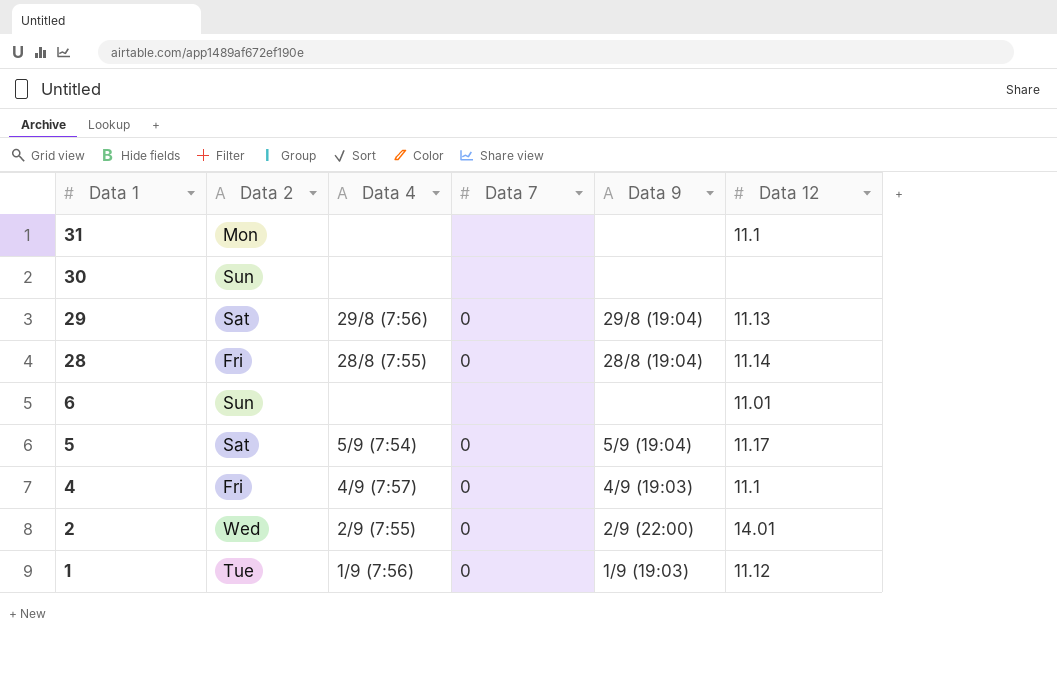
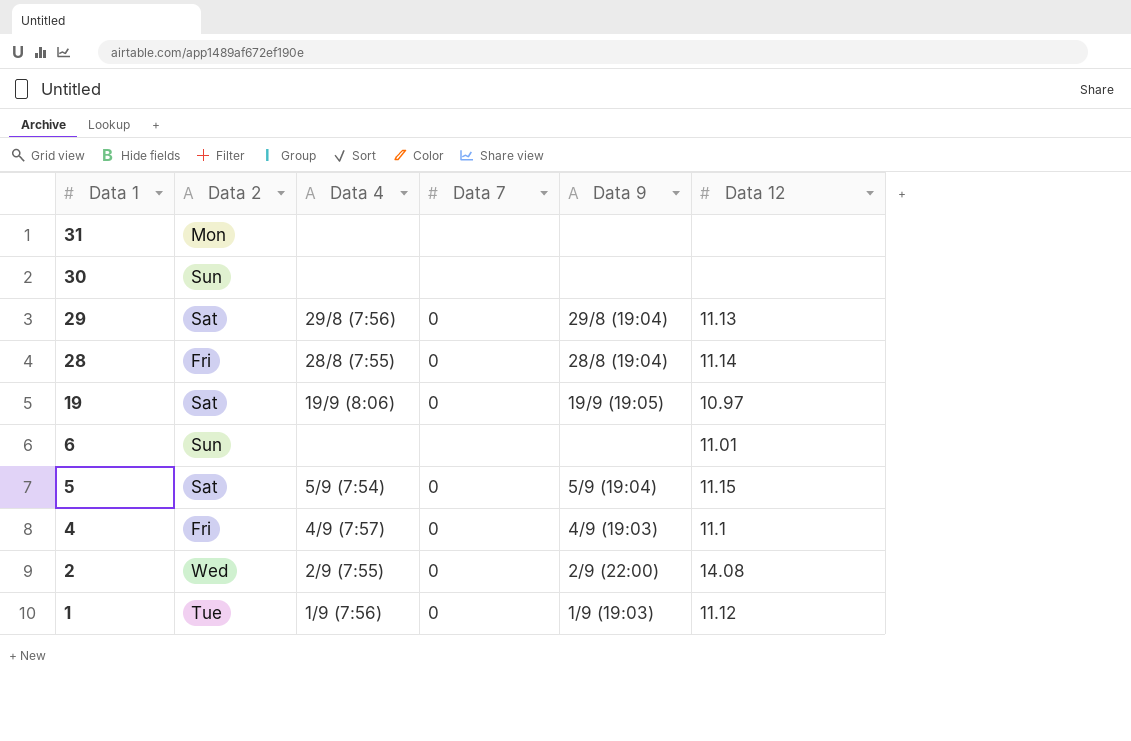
31 | Data 12: 11.1 -> none
row 19: none -> Sat | 19/9 (8:06) | 0 | 19/9 (19:05) | 10.97
5 | Data 12: 11.17 -> 11.15
2 | Data 12: 14.01 -> 14.08

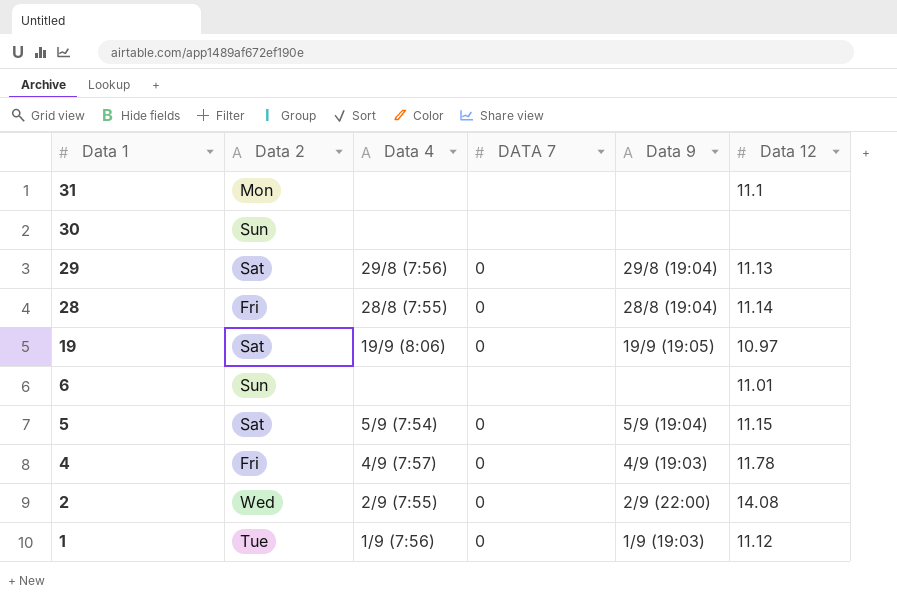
column name: Data 7 -> DATA 7
31 | Data 12: none -> 11.1
4 | Data 12: 11.1 -> 11.78

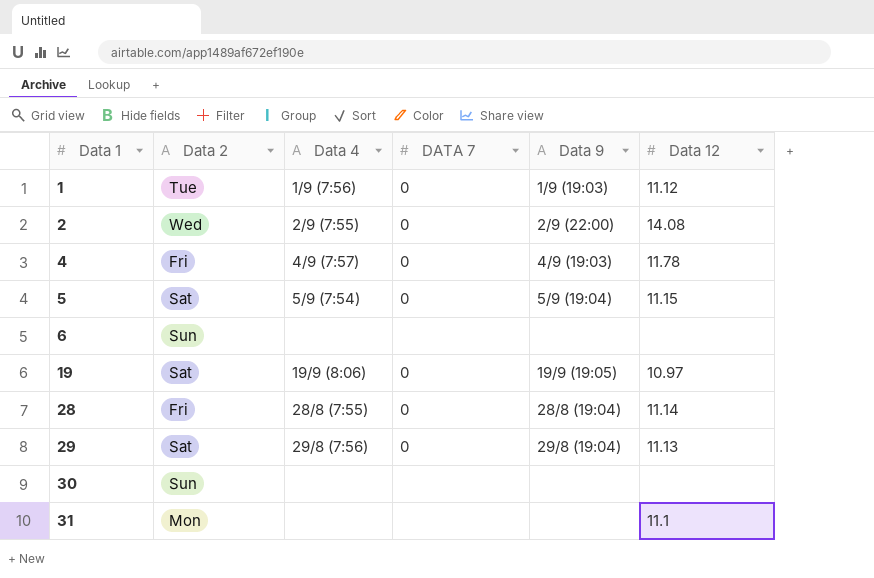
row order: Data 1 descending -> Data 1 ascending
6 | Data 12: 11.01 -> none

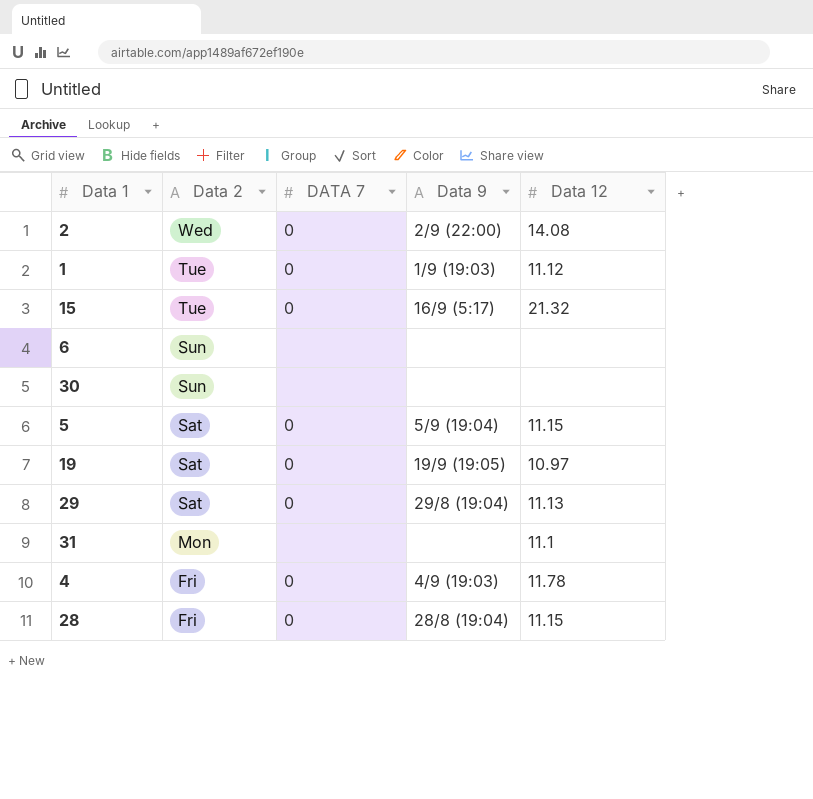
row order: Data 1 ascending -> Data 2 descending
column Data 4 | position: 3 -> none
row 15: none -> Tue | 0 | 16/9 (5:17) | 21.32
28 | Data 12: 11.14 -> 11.15

